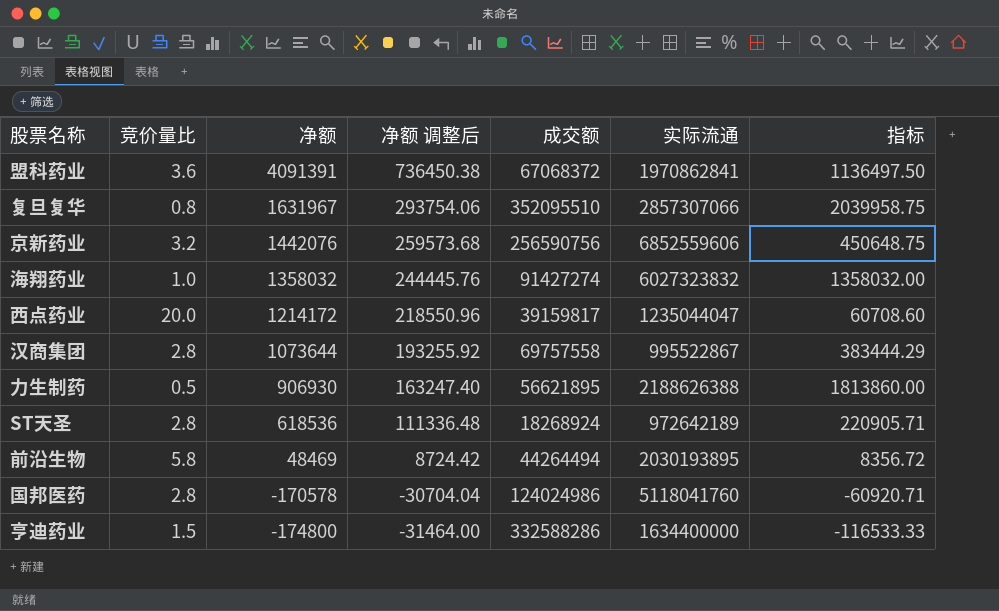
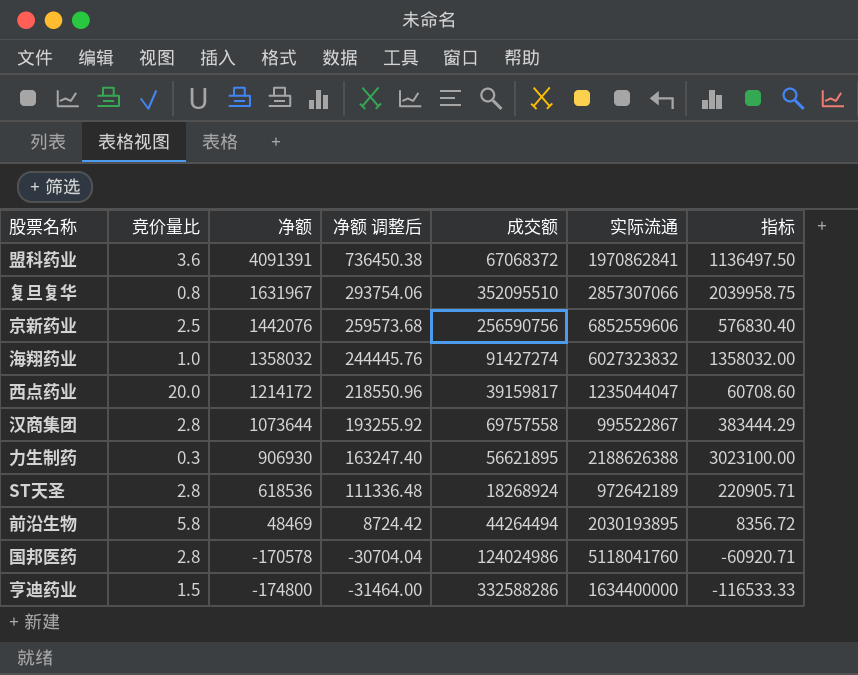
京新药业 | 竞价量比: 3.2 -> 2.5
京新药业 | 指标: 450648.75 -> 576830.40
力生制药 | 竞价量比: 0.5 -> 0.3
力生制药 | 指标: 1813860.00 -> 3023100.00

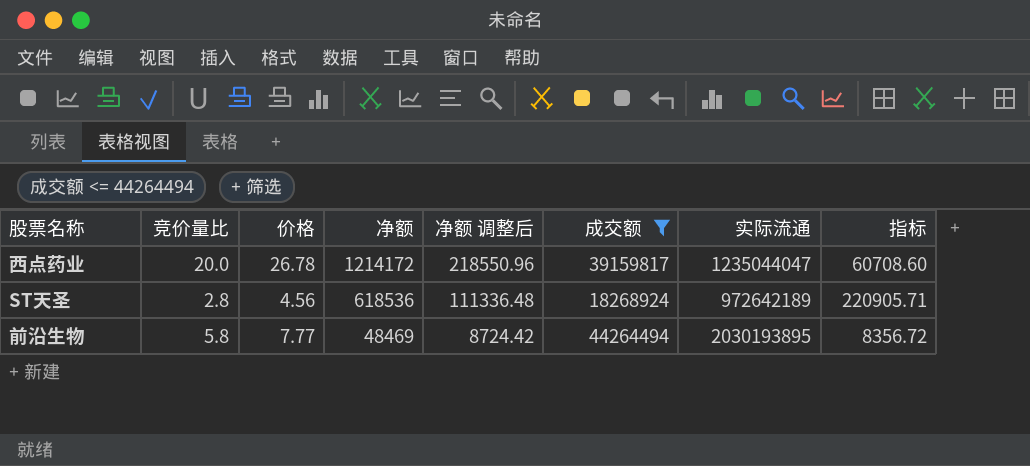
filter: none -> 成交额 <= 44264494
column 价格 | position: none -> 3

